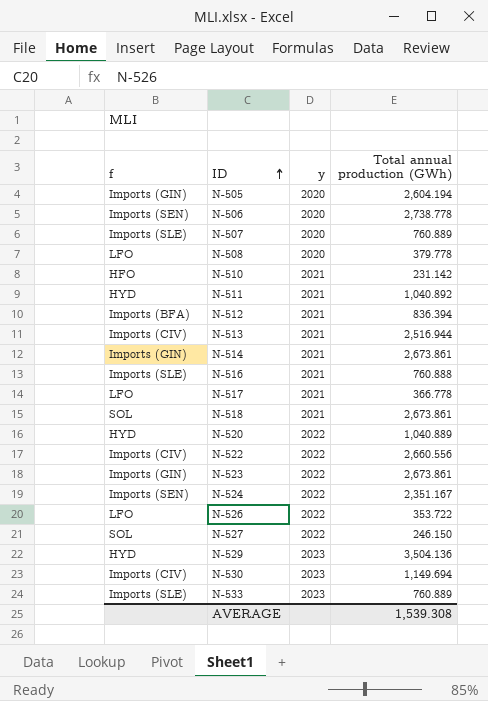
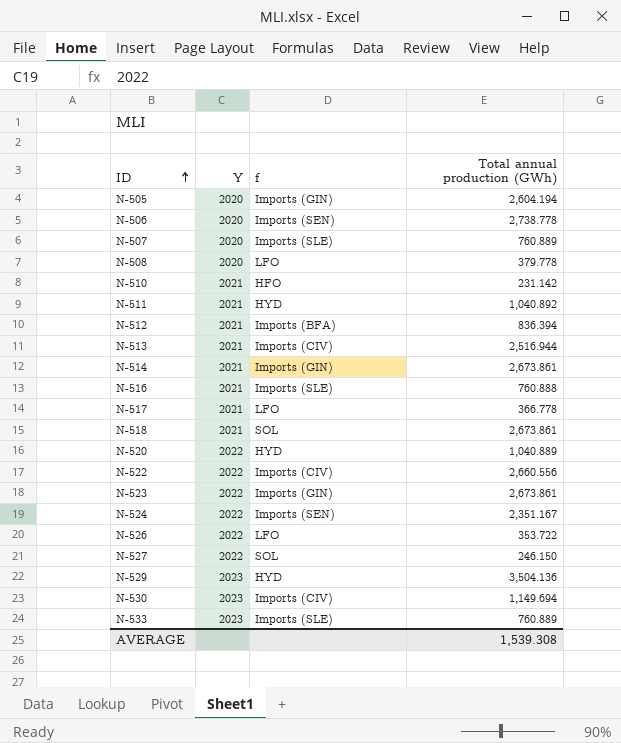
column name: y -> Y
column f | position: 1 -> 3

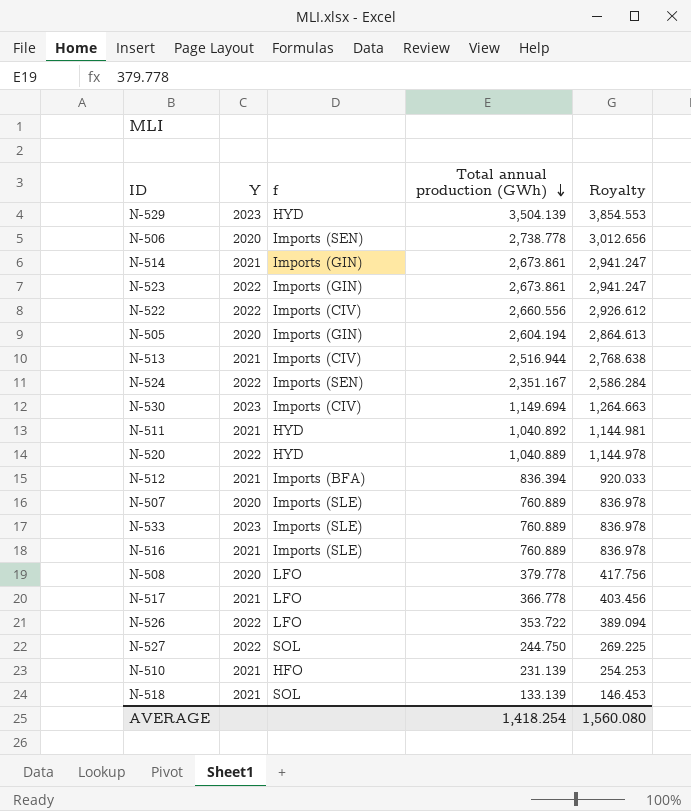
row order: ID ascending -> Total annual production (GWh) descending
column Royalty | formula: none -> [Total annual production (GWh)] * 1.1
N-529 | Total annual production (GWh): 3,504.136 -> 3,504.139
N-516 | Total annual production (GWh): 760.888 -> 760.889
N-527 | Total annual production (GWh): 246.150 -> 244.750
N-510 | Total annual production (GWh): 231.142 -> 231.139
N-518 | Total annual production (GWh): 2,673.861 -> 133.139
AVERAGE | Total annual production (GWh): 1,539.308 -> 1,418.254

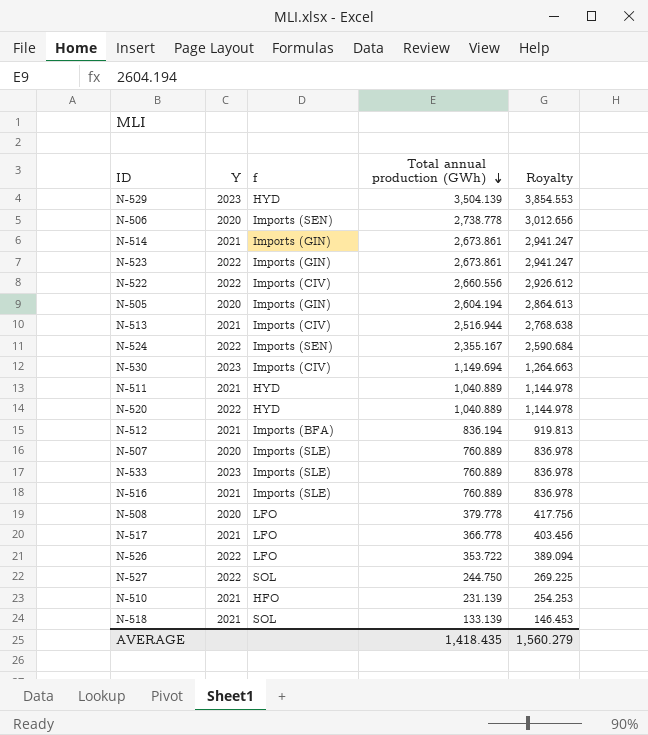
N-524 | Total annual production (GWh): 2,351.167 -> 2,355.167
N-524 | Royalty: 2,586.284 -> 2,590.684
N-511 | Total annual production (GWh): 1,040.892 -> 1,040.889
N-511 | Royalty: 1,144.981 -> 1,144.978
N-512 | Total annual production (GWh): 836.394 -> 836.194
N-512 | Royalty: 920.033 -> 919.813
AVERAGE | Total annual production (GWh): 1,418.254 -> 1,418.435
AVERAGE | Royalty: 1,560.080 -> 1,560.279

